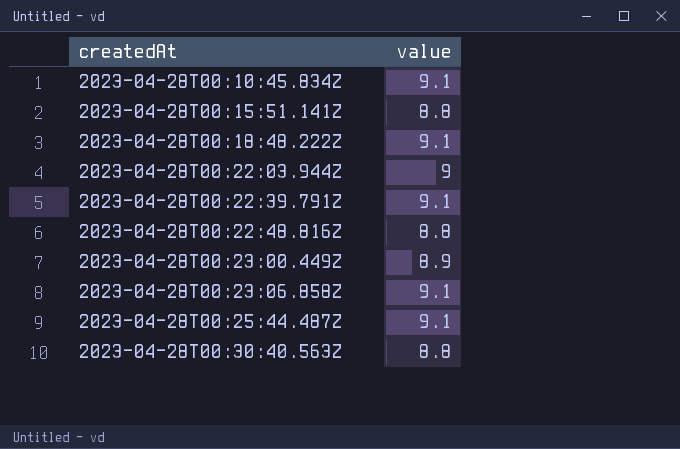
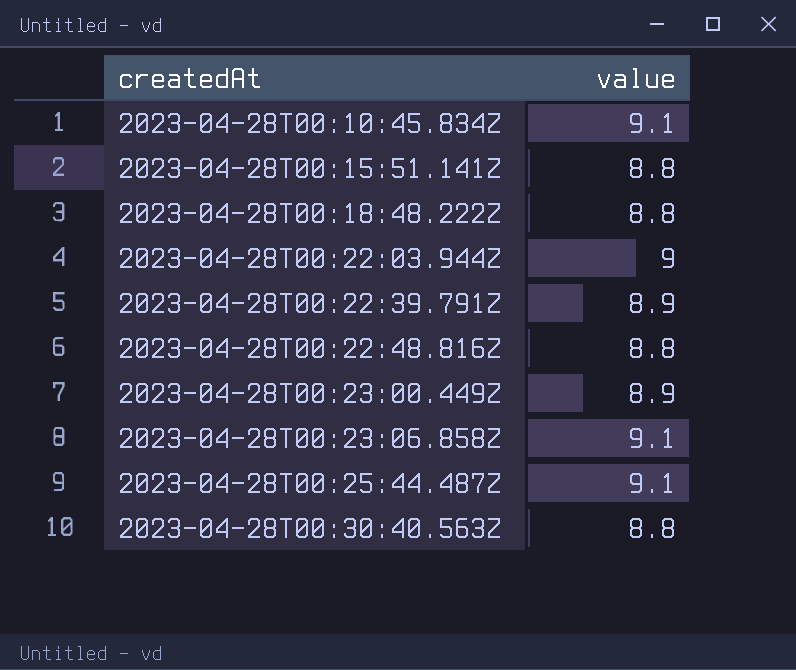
2023-04-28T00:18:48.222Z | value: 9.1 -> 8.8
2023-04-28T00:22:39.791Z | value: 9.1 -> 8.9

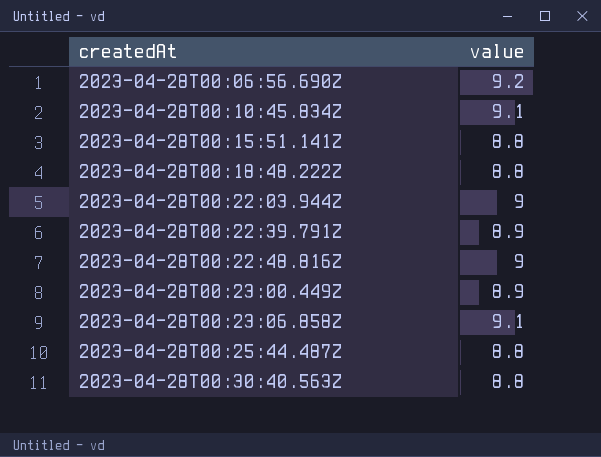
row 2023-04-28T00:06:56.690Z: none -> 9.2
2023-04-28T00:22:48.816Z | value: 8.8 -> 9
2023-04-28T00:25:44.487Z | value: 9.1 -> 8.8

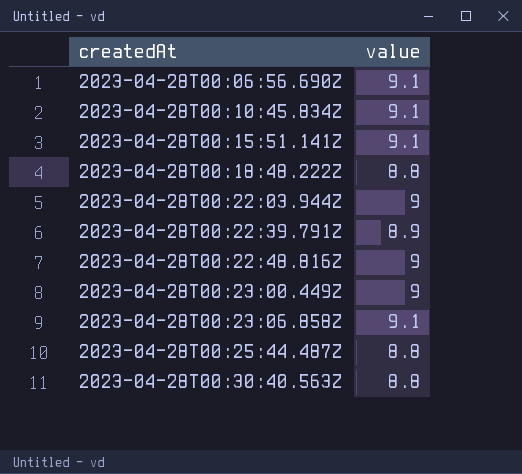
2023-04-28T00:06:56.690Z | value: 9.2 -> 9.1
2023-04-28T00:15:51.141Z | value: 8.8 -> 9.1
2023-04-28T00:23:00.449Z | value: 8.9 -> 9

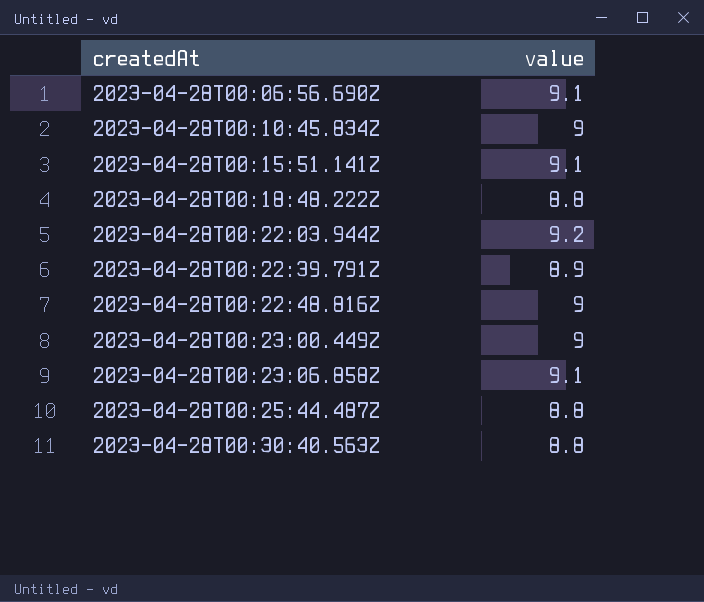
2023-04-28T00:10:45.834Z | value: 9.1 -> 9
2023-04-28T00:22:03.944Z | value: 9 -> 9.2

